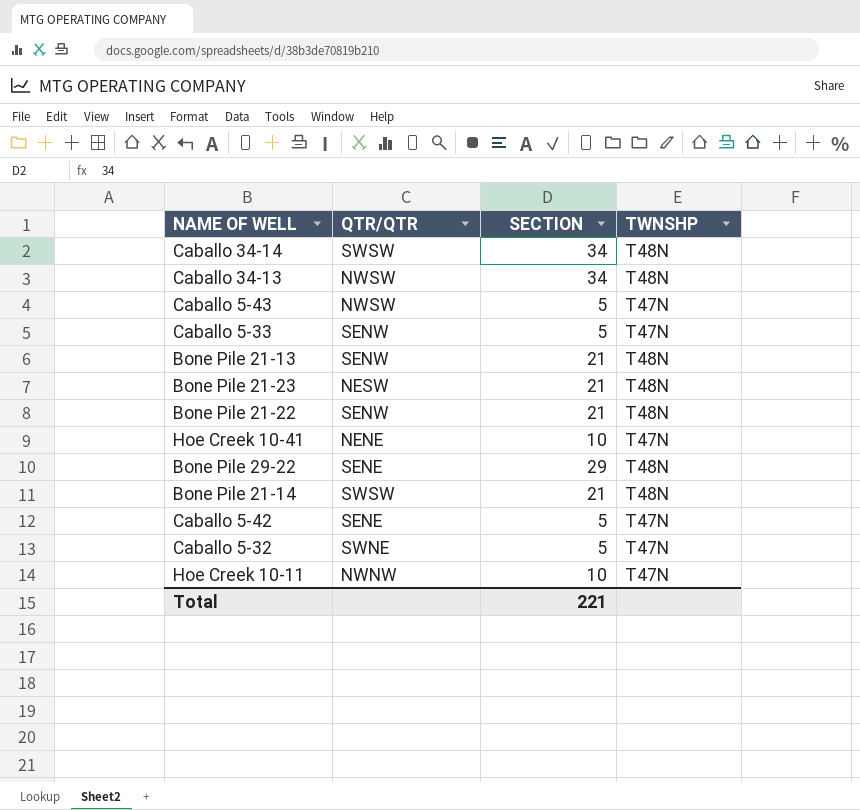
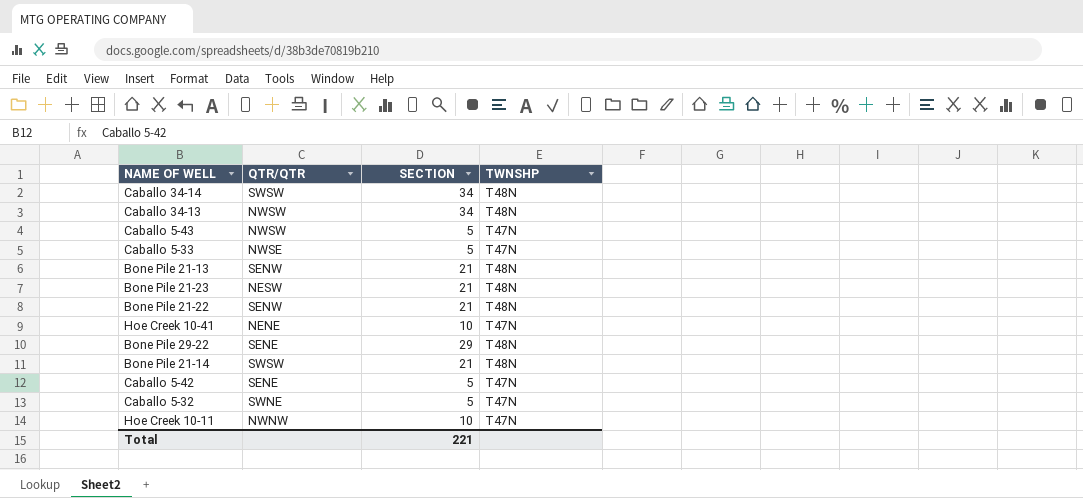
Caballo 5-33 | QTR/QTR: SENW -> NWSE

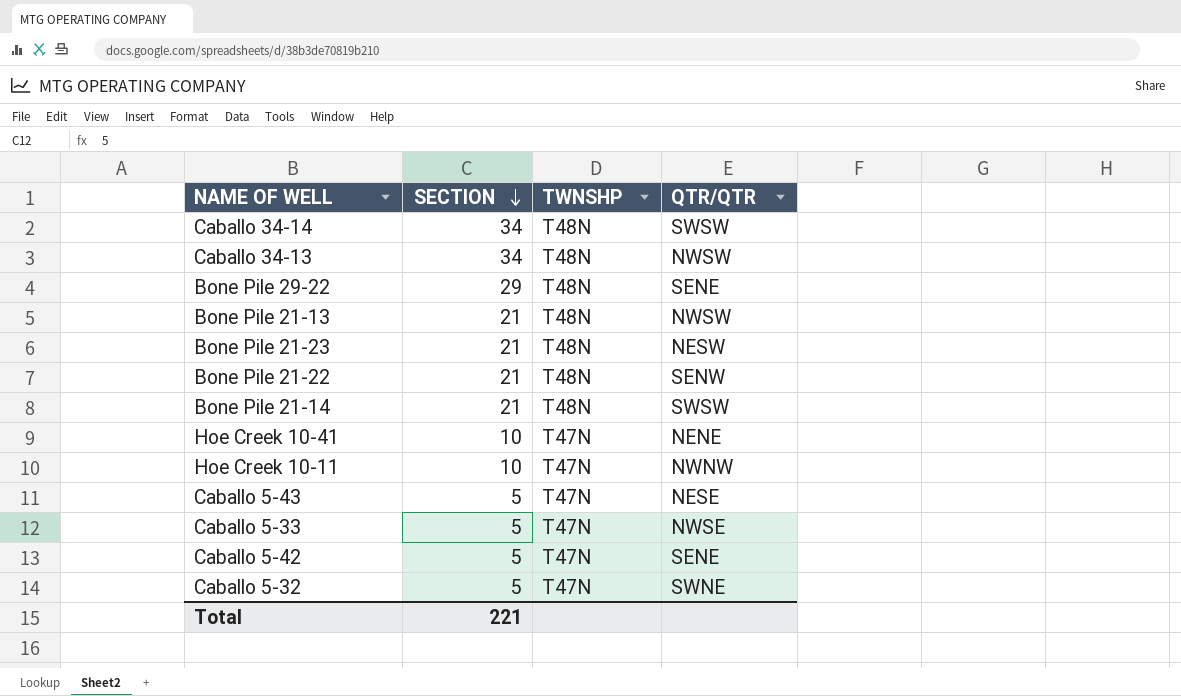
row order: none -> SECTION descending
column QTR/QTR | position: 2 -> 4
Bone Pile 21-13 | QTR/QTR: SENW -> NWSW
Caballo 5-43 | QTR/QTR: NWSW -> NESE

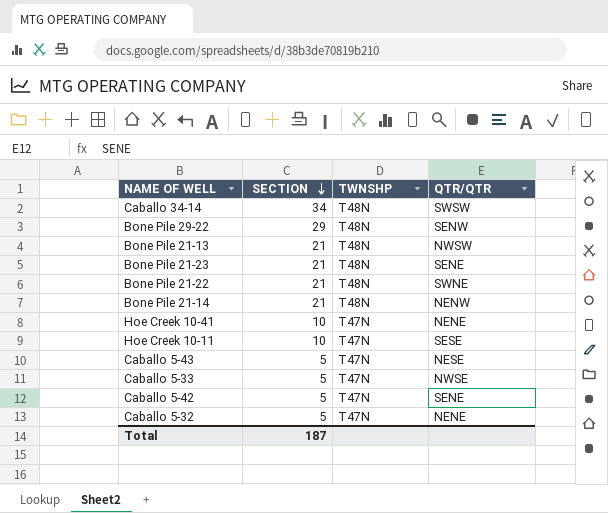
row Caballo 34-13: 34 | T48N | NWSW -> none
Bone Pile 29-22 | QTR/QTR: SENE -> SENW
Bone Pile 21-23 | QTR/QTR: NESW -> SENE
Bone Pile 21-22 | QTR/QTR: SENW -> SWNE
Bone Pile 21-14 | QTR/QTR: SWSW -> NENW
Hoe Creek 10-11 | QTR/QTR: NWNW -> SESE
Caballo 5-32 | QTR/QTR: SWNE -> NENE
Total | SECTION: 221 -> 187

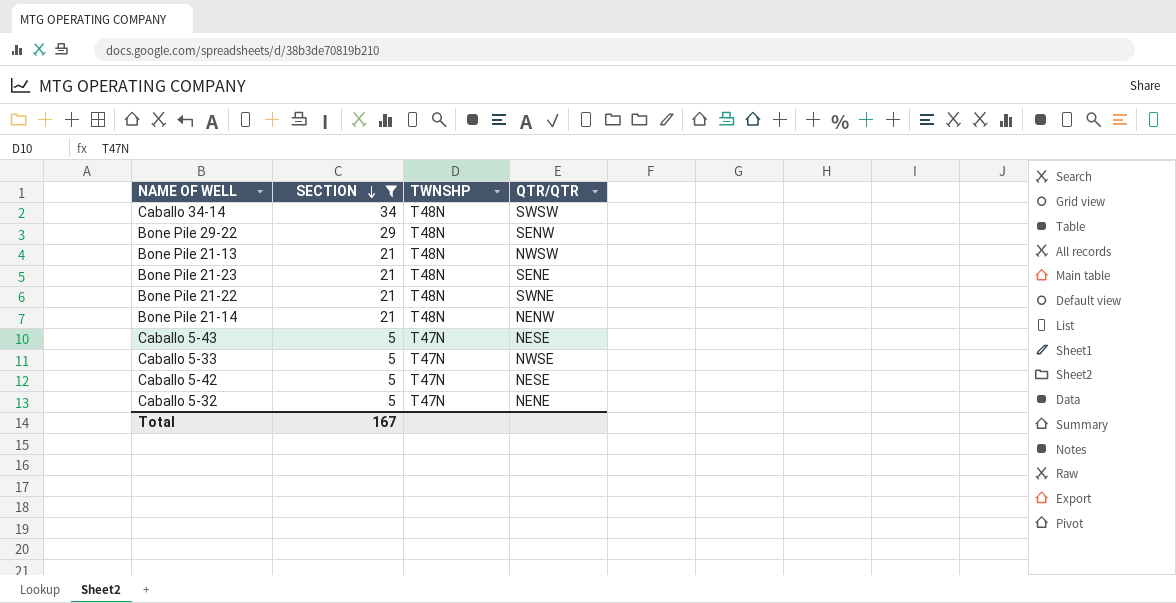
filter: none -> SECTION != 10
Caballo 5-42 | QTR/QTR: SENE -> NESE
Total | SECTION: 187 -> 167

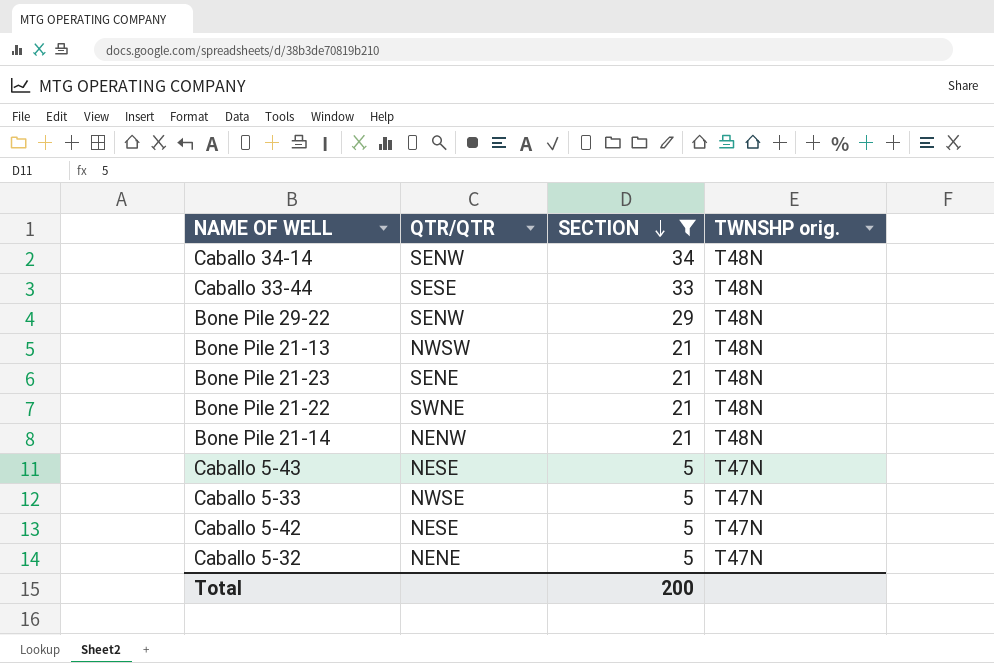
column QTR/QTR | position: 4 -> 2
column name: TWNSHP -> TWNSHP orig.
Caballo 34-14 | QTR/QTR: SWSW -> SENW
row Caballo 33-44: none -> SESE | 33 | T48N
Total | SECTION: 167 -> 200

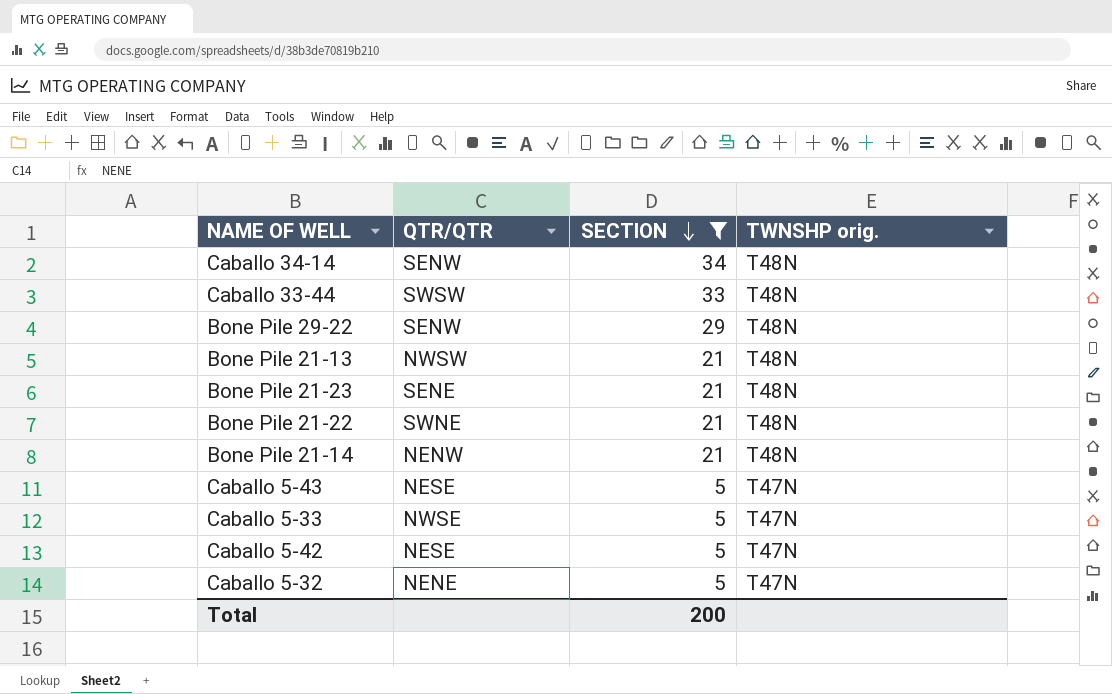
Caballo 33-44 | QTR/QTR: SESE -> SWSW

